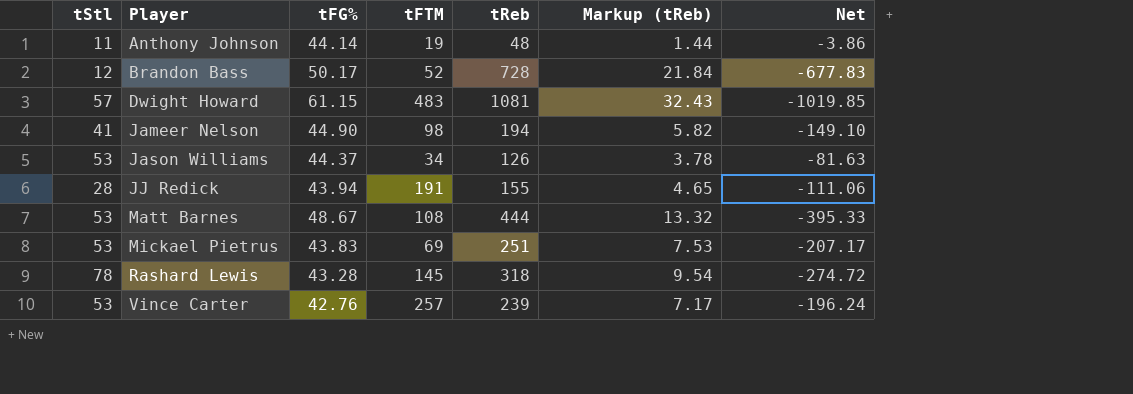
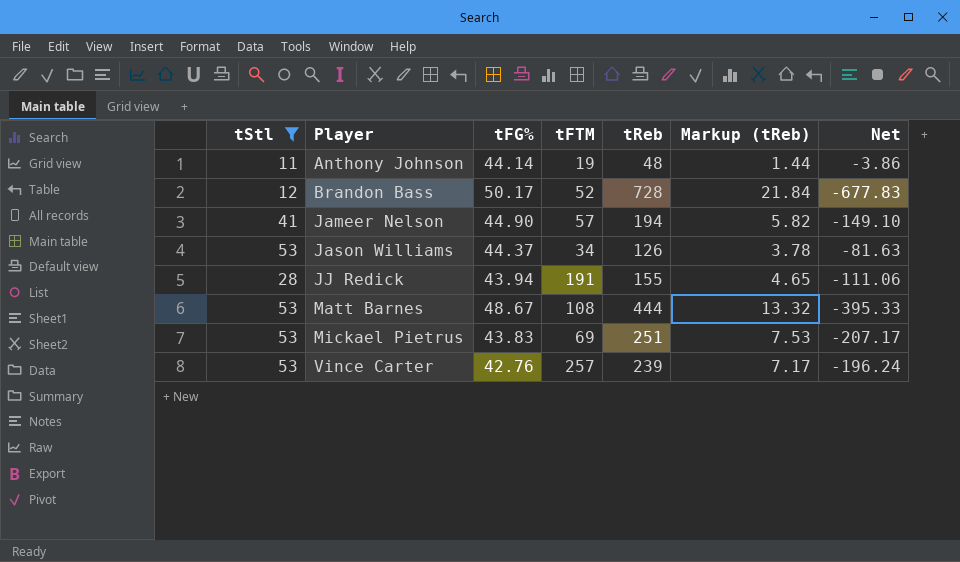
filter: none -> tStl <= 53
Jameer Nelson | tFTM: 98 -> 57

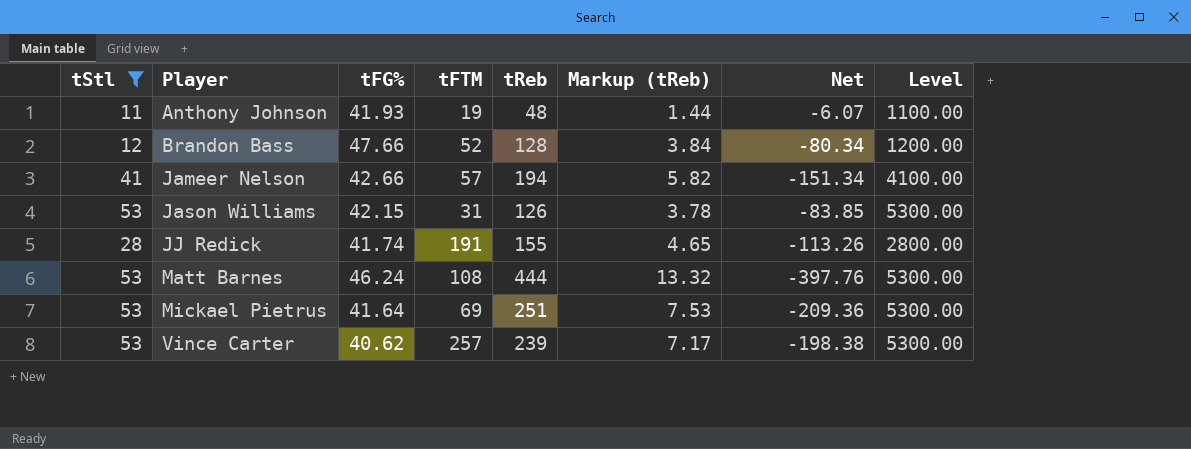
column Level | formula: none -> [tStl] * 100
Anthony Johnson | tFG%: 44.14 -> 41.93
Anthony Johnson | Net: -3.86 -> -6.07
Brandon Bass | tFG%: 50.17 -> 47.66
Brandon Bass | tReb: 728 -> 128
Brandon Bass | Markup (tReb): 21.84 -> 3.84
Brandon Bass | Net: -677.83 -> -80.34
Jameer Nelson | tFG%: 44.90 -> 42.66
Jameer Nelson | Net: -149.10 -> -151.34
Jason Williams | tFG%: 44.37 -> 42.15
Jason Williams | tFTM: 34 -> 31
Jason Williams | Net: -81.63 -> -83.85
JJ Redick | tFG%: 43.94 -> 41.74
JJ Redick | Net: -111.06 -> -113.26
Matt Barnes | tFG%: 48.67 -> 46.24
Matt Barnes | Net: -395.33 -> -397.76
Mickael Pietrus | tFG%: 43.83 -> 41.64
Mickael Pietrus | Net: -207.17 -> -209.36
Vince Carter | tFG%: 42.76 -> 40.62
Vince Carter | Net: -196.24 -> -198.38

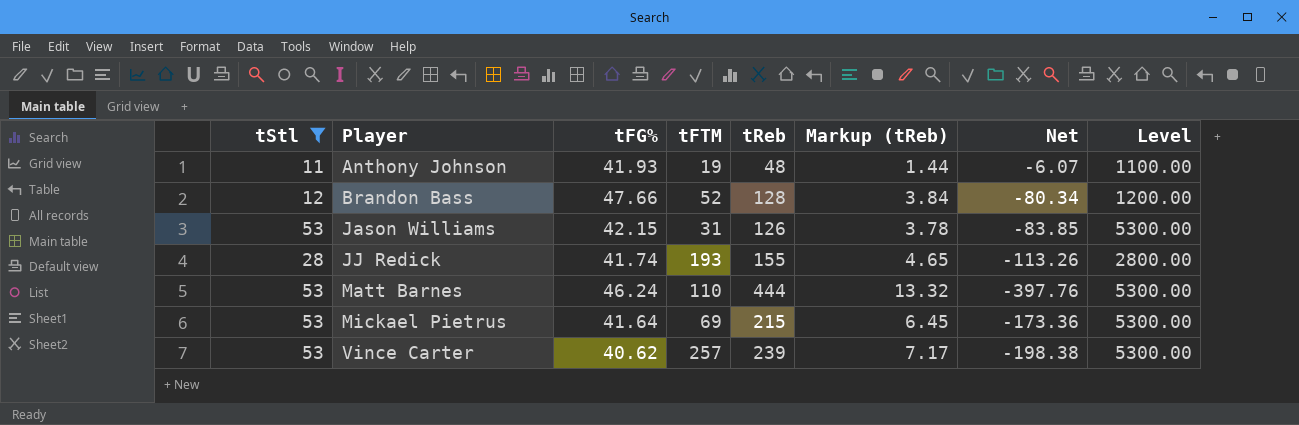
row Jameer Nelson: 41 | 42.66 | 57 | 194 | 5.82 | -151.34 | 4100.00 -> none
JJ Redick | tFTM: 191 -> 193
Matt Barnes | tFTM: 108 -> 110
Mickael Pietrus | tReb: 251 -> 215
Mickael Pietrus | Markup (tReb): 7.53 -> 6.45
Mickael Pietrus | Net: -209.36 -> -173.36

